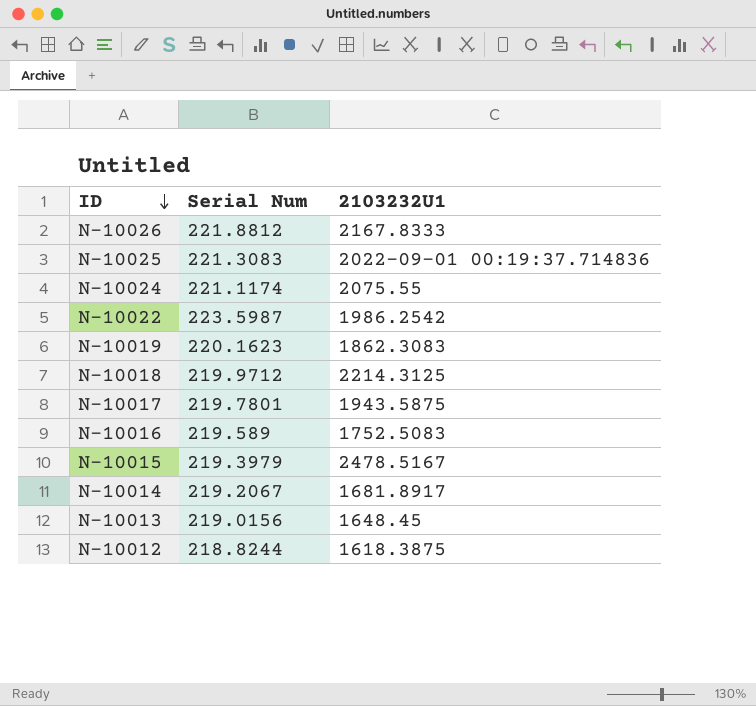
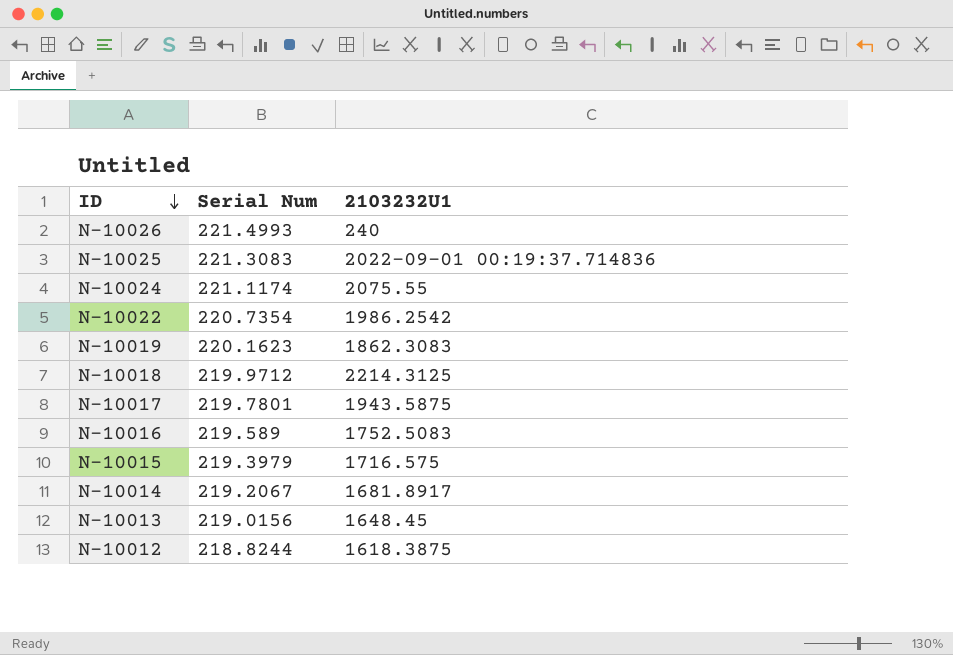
N-10026 | Serial Num: 221.8812 -> 221.4993
N-10026 | 2103232U1: 2167.8333 -> 240
N-10022 | Serial Num: 223.5987 -> 220.7354
N-10015 | 2103232U1: 2478.5167 -> 1716.575

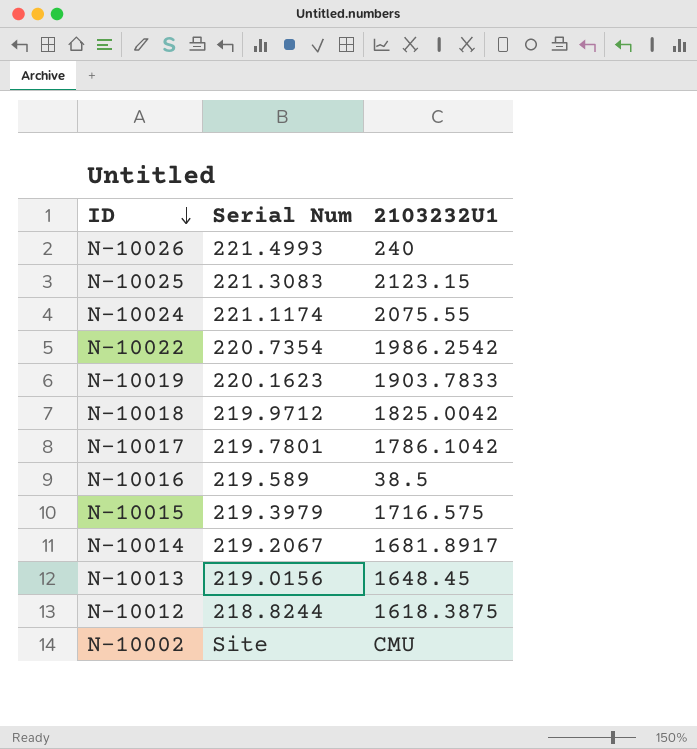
N-10025 | 2103232U1: 2022-09-01 00:19:37.714836 -> 2123.15
N-10019 | 2103232U1: 1862.3083 -> 1903.7833
N-10018 | 2103232U1: 2214.3125 -> 1825.0042
N-10017 | 2103232U1: 1943.5875 -> 1786.1042
N-10016 | 2103232U1: 1752.5083 -> 38.5
row N-10002: none -> Site | CMU

